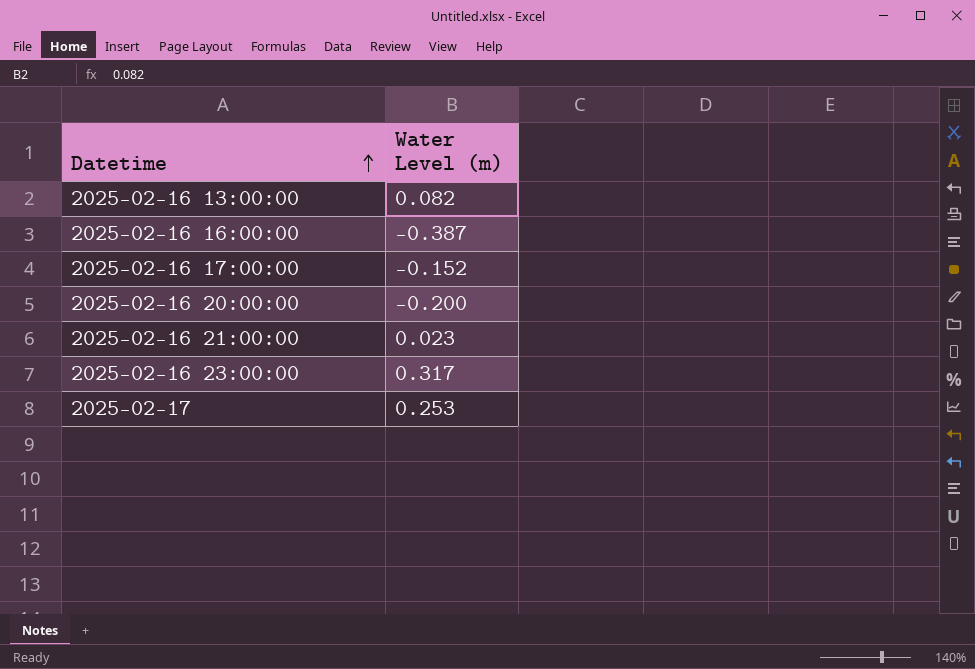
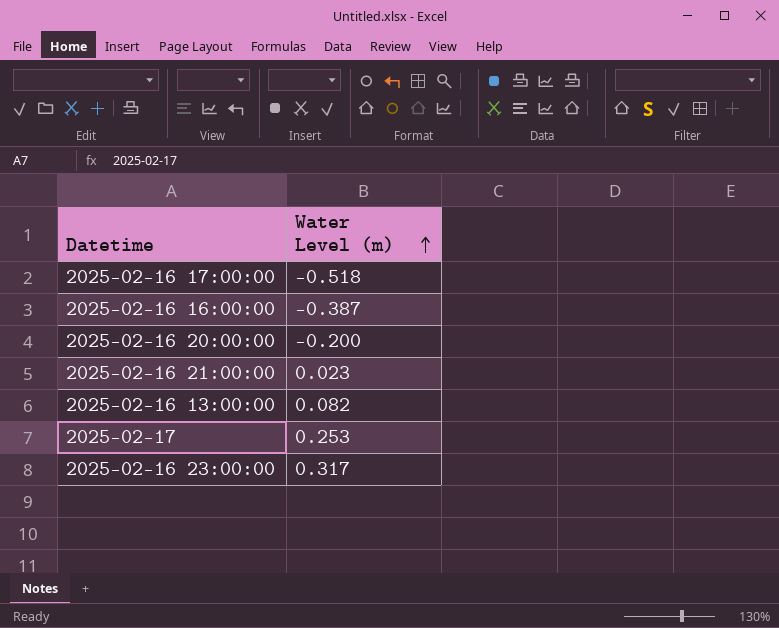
row order: Datetime ascending -> Water Level (m) ascending
2025-02-16 17:00:00 | Water Level (m): -0.152 -> -0.518

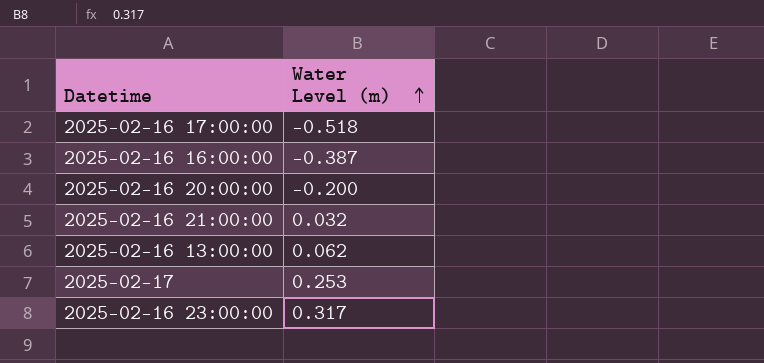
2025-02-16 21:00:00 | Water Level (m): 0.023 -> 0.032
2025-02-16 13:00:00 | Water Level (m): 0.082 -> 0.062

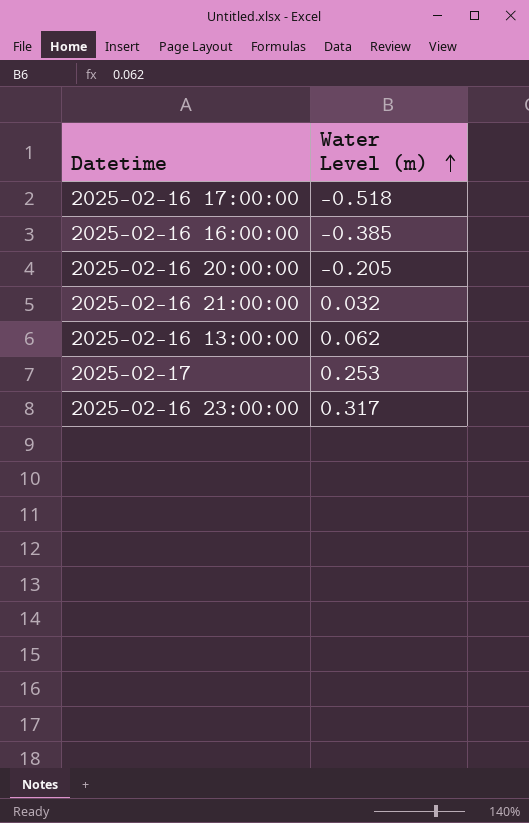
2025-02-16 16:00:00 | Water Level (m): -0.387 -> -0.385
2025-02-16 20:00:00 | Water Level (m): -0.200 -> -0.205

